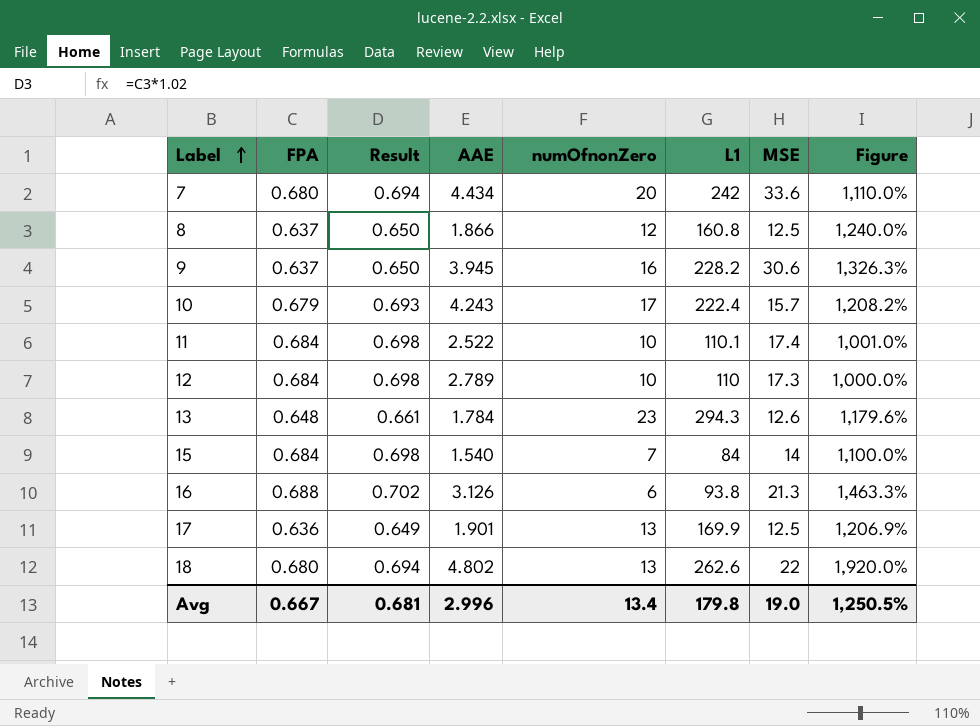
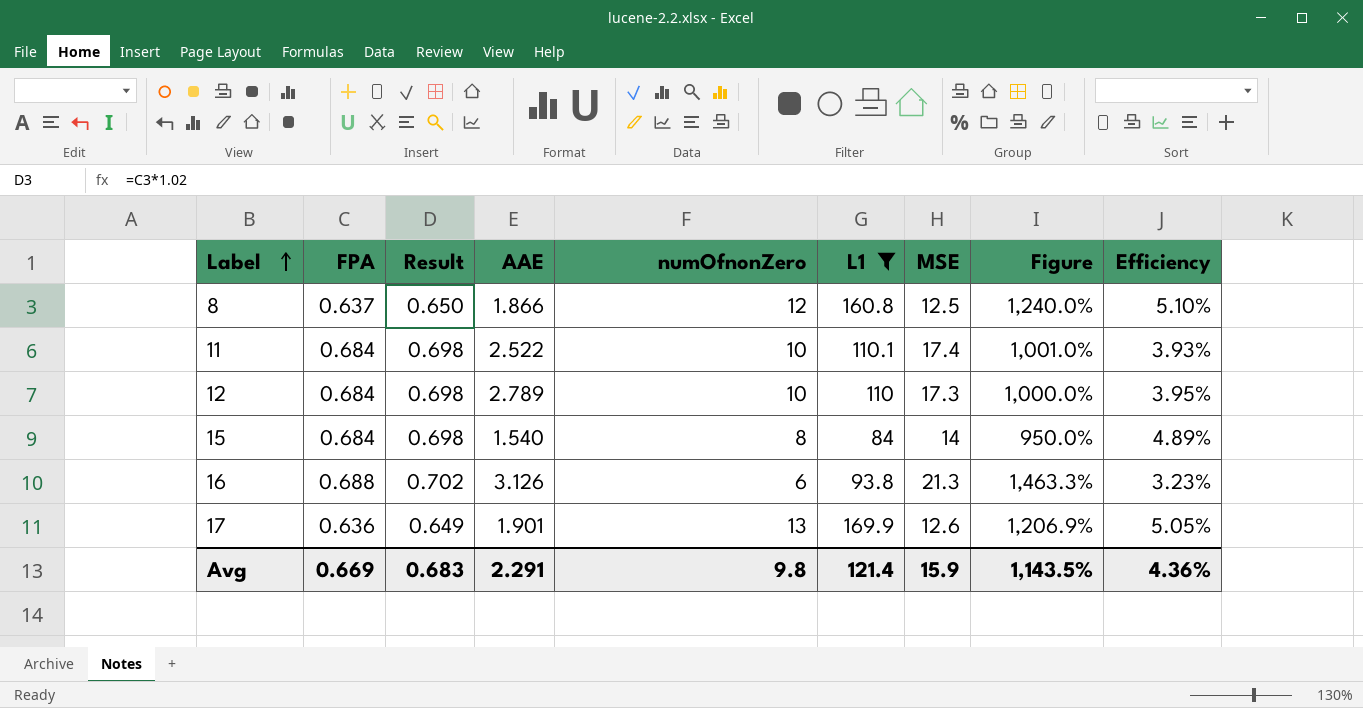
filter: none -> L1 <= 169.9
column Efficiency | formula: none -> [FPA] / [MSE]
15 | numOfnonZero: 7 -> 8
15 | Figure: 1,100.0% -> 950.0%
17 | MSE: 12.5 -> 12.6
Avg | FPA: 0.667 -> 0.669
Avg | Result: 0.681 -> 0.683
Avg | AAE: 2.996 -> 2.291
Avg | numOfnonZero: 13.4 -> 9.8
Avg | L1: 179.8 -> 121.4
Avg | MSE: 19.0 -> 15.9
Avg | Figure: 1,250.5% -> 1,143.5%

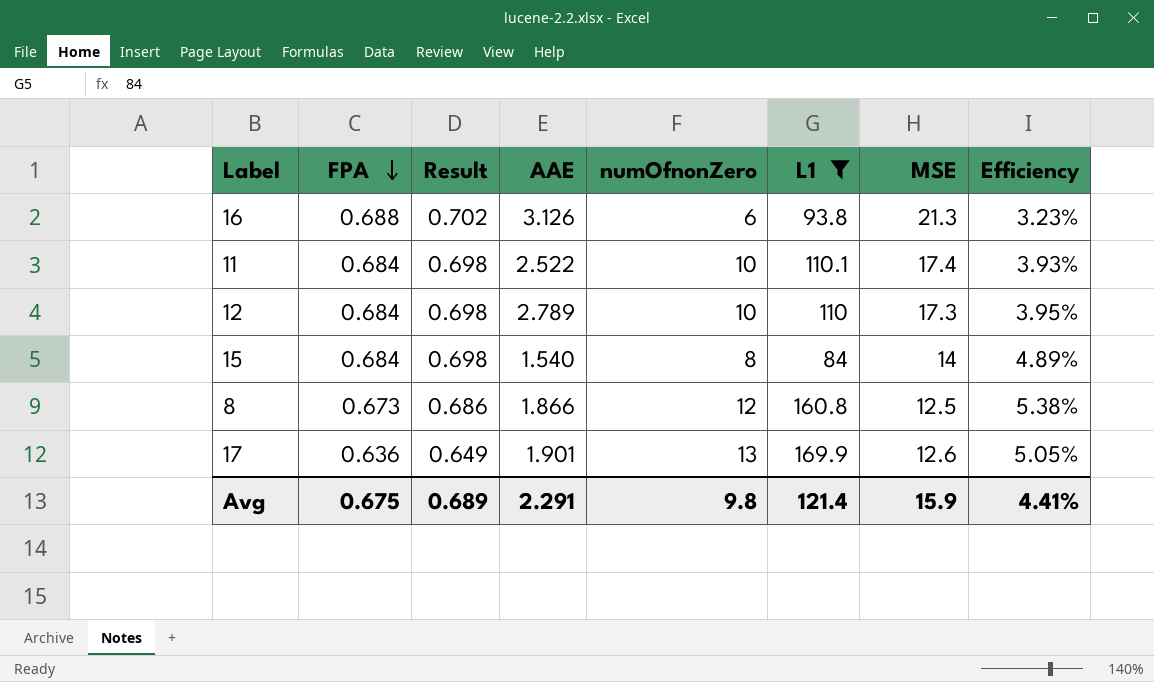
row order: Label ascending -> FPA descending
column Figure | formula: ([L1] - [numOfnonZero]) / [numOfnonZero] -> none
8 | FPA: 0.637 -> 0.673
8 | Result: 0.650 -> 0.686
8 | Efficiency: 5.10% -> 5.38%
Avg | FPA: 0.669 -> 0.675
Avg | Result: 0.683 -> 0.689
Avg | Efficiency: 4.36% -> 4.41%

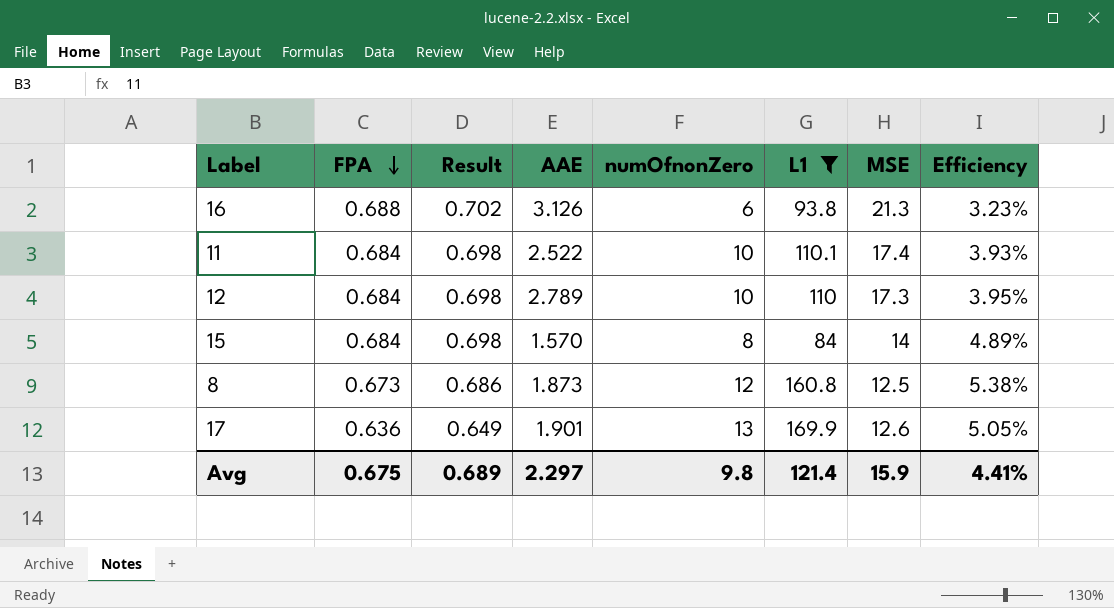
15 | AAE: 1.540 -> 1.570
8 | AAE: 1.866 -> 1.873
Avg | AAE: 2.291 -> 2.297

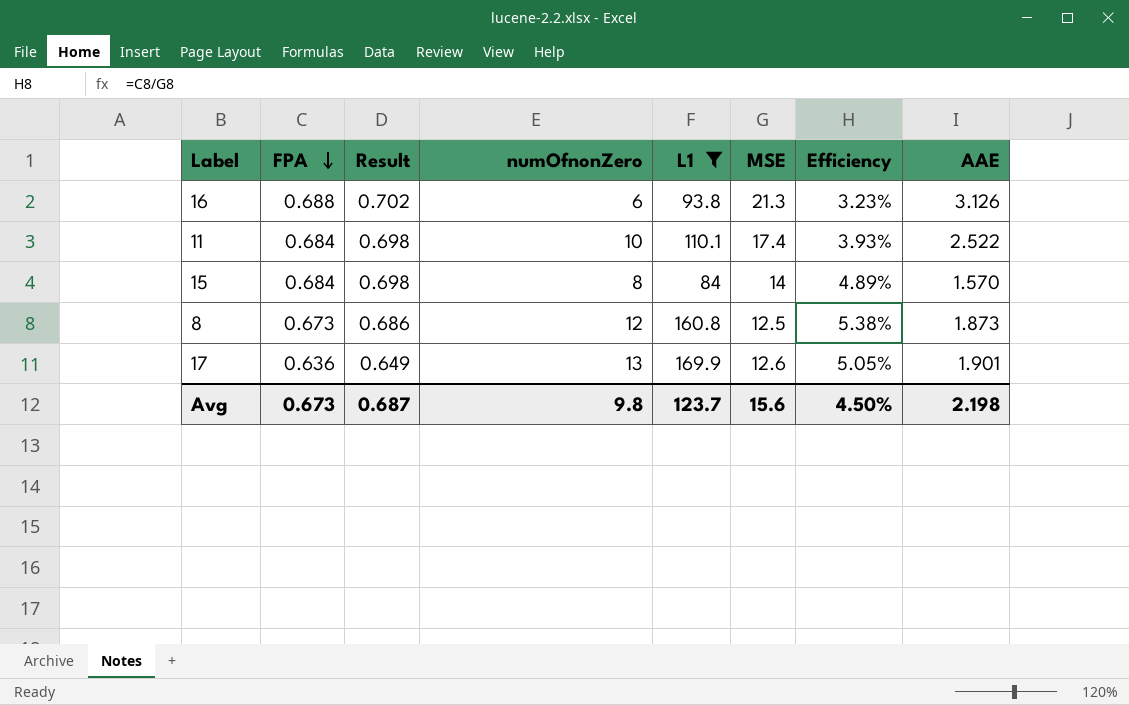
column AAE | position: 4 -> 8
row 12: 0.684 | 0.698 | 2.789 | 10 | 110 | 17.3 | 3.95% -> none
Avg | FPA: 0.675 -> 0.673
Avg | Result: 0.689 -> 0.687
Avg | L1: 121.4 -> 123.7
Avg | MSE: 15.9 -> 15.6
Avg | Efficiency: 4.41% -> 4.50%
Avg | AAE: 2.297 -> 2.198

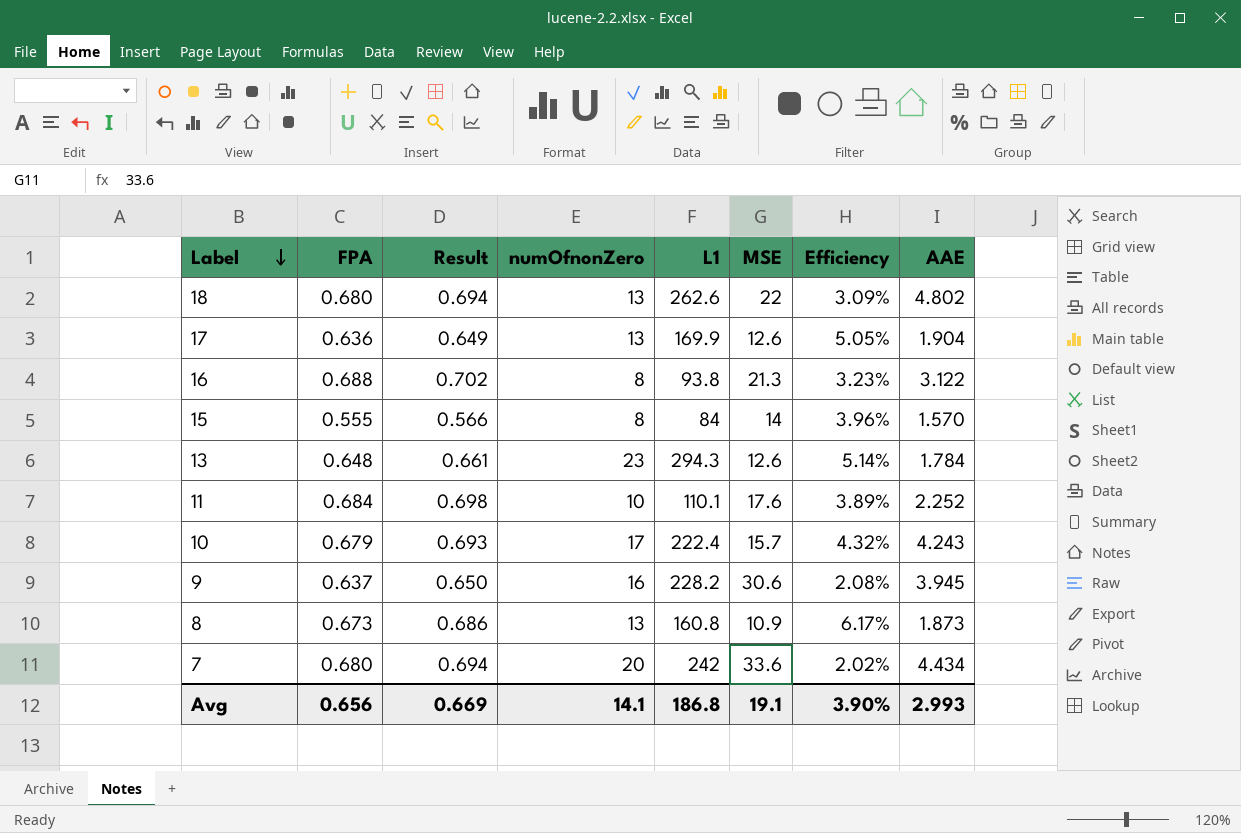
filter: L1 <= 169.9 -> none
row order: FPA descending -> Label descending
17 | AAE: 1.901 -> 1.904
16 | numOfnonZero: 6 -> 8
16 | AAE: 3.126 -> 3.122
15 | FPA: 0.684 -> 0.555
15 | Result: 0.698 -> 0.566
15 | Efficiency: 4.89% -> 3.96%
11 | MSE: 17.4 -> 17.6
11 | Efficiency: 3.93% -> 3.89%
11 | AAE: 2.522 -> 2.252
8 | numOfnonZero: 12 -> 13
8 | MSE: 12.5 -> 10.9
8 | Efficiency: 5.38% -> 6.17%
Avg | FPA: 0.673 -> 0.656
Avg | Result: 0.687 -> 0.669
Avg | numOfnonZero: 9.8 -> 14.1
Avg | L1: 123.7 -> 186.8
Avg | MSE: 15.6 -> 19.1
Avg | Efficiency: 4.50% -> 3.90%
Avg | AAE: 2.198 -> 2.993

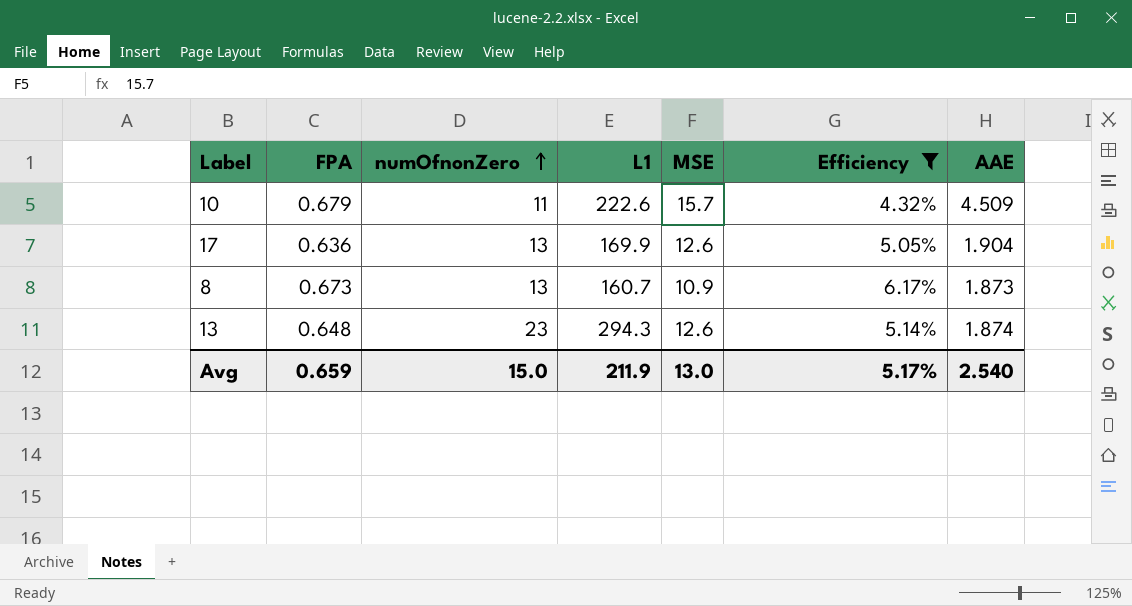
filter: none -> Efficiency >= 4.32%
row order: Label descending -> numOfnonZero ascending
column Result | formula: [FPA] * 1.02 -> none
10 | numOfnonZero: 17 -> 11
10 | L1: 222.4 -> 222.6
10 | AAE: 4.243 -> 4.509
8 | L1: 160.8 -> 160.7
13 | AAE: 1.784 -> 1.874
Avg | FPA: 0.656 -> 0.659
Avg | numOfnonZero: 14.1 -> 15.0
Avg | L1: 186.8 -> 211.9
Avg | MSE: 19.1 -> 13.0
Avg | Efficiency: 3.90% -> 5.17%
Avg | AAE: 2.993 -> 2.540

